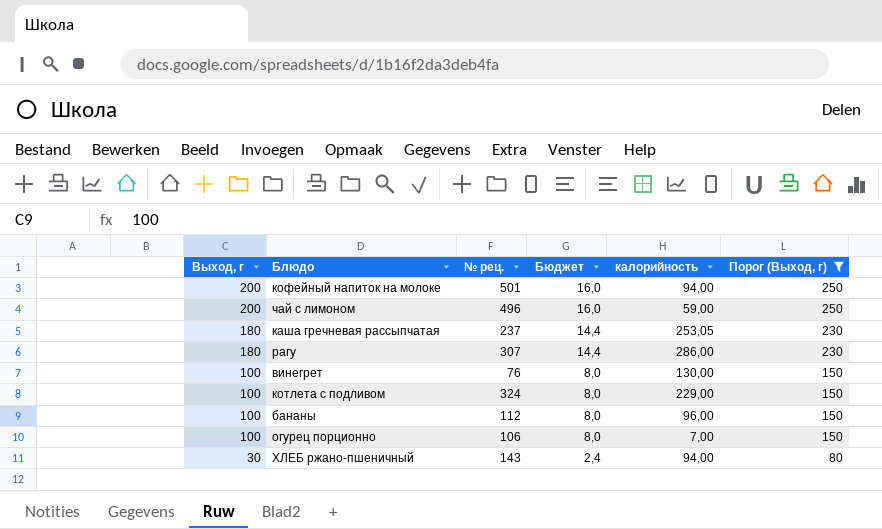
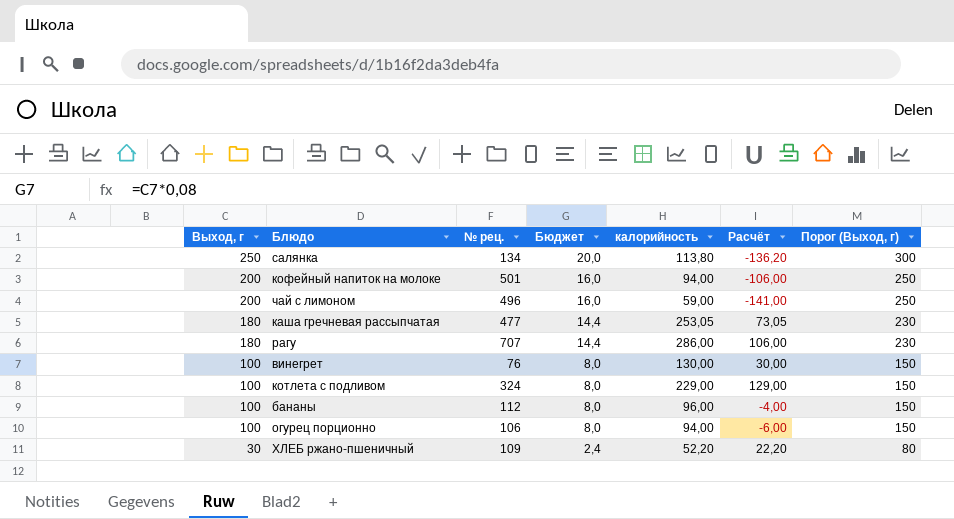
filter: Порог (Выход, г) != 300 -> none
column Расчёт | formula: none -> [калорийность] - [Выход, г]
каша гречневая рассыпчатая | № рец.: 237 -> 477
рагу | № рец.: 307 -> 707
огурец порционно | калорийность: 7,00 -> 94,00
ХЛЕБ ржано-пшеничный | № рец.: 143 -> 109
ХЛЕБ ржано-пшеничный | калорийность: 94,00 -> 52,20

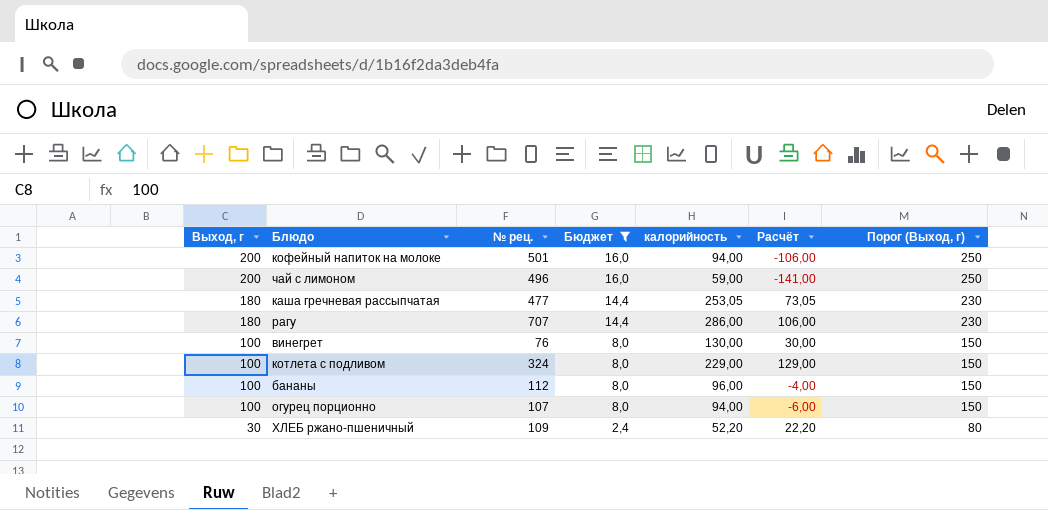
filter: none -> Бюджет != 20,0
огурец порционно | № рец.: 106 -> 107

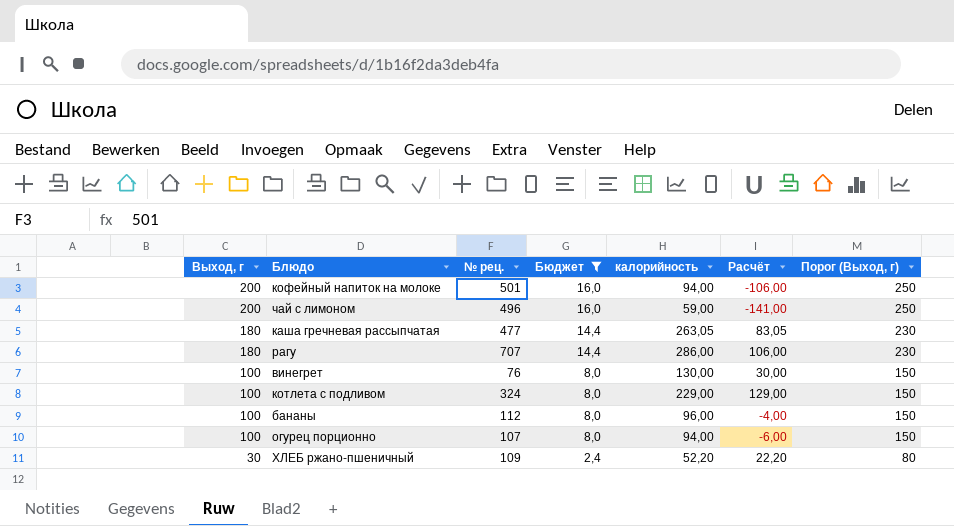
каша гречневая рассыпчатая | калорийность: 253,05 -> 263,05
каша гречневая рассыпчатая | Расчёт: 73,05 -> 83,05

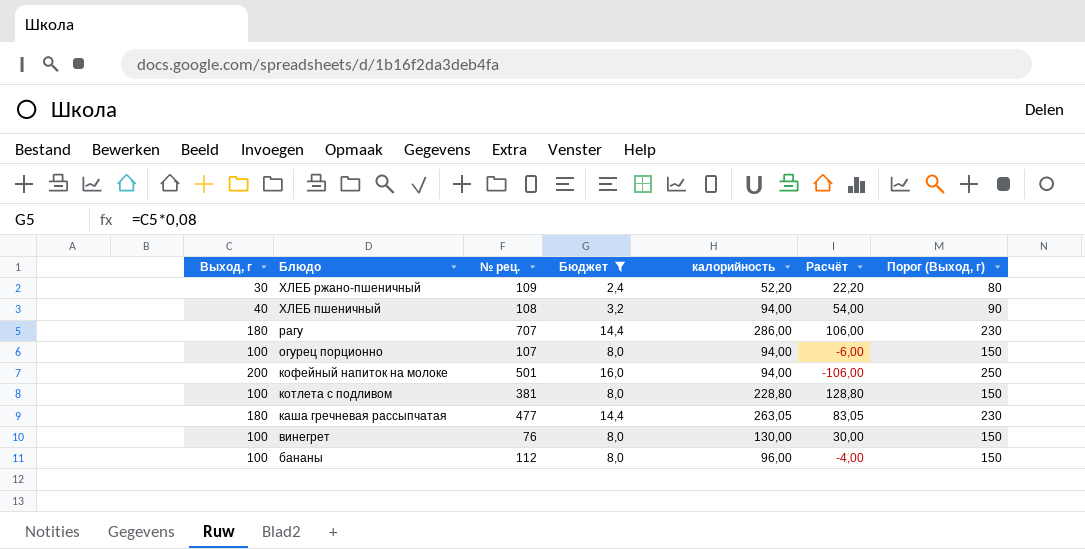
row order: Выход, г descending -> Блюдо descending
row чай с лимоном: 200 | 496 | 16,0 | 59,00 | -141,00 | 250 -> none
row ХЛЕБ пшеничный: none -> 40 | 108 | 3,2 | 94,00 | 54,00 | 90
котлета с подливом | № рец.: 324 -> 381
котлета с подливом | калорийность: 229,00 -> 228,80
котлета с подливом | Расчёт: 129,00 -> 128,80

